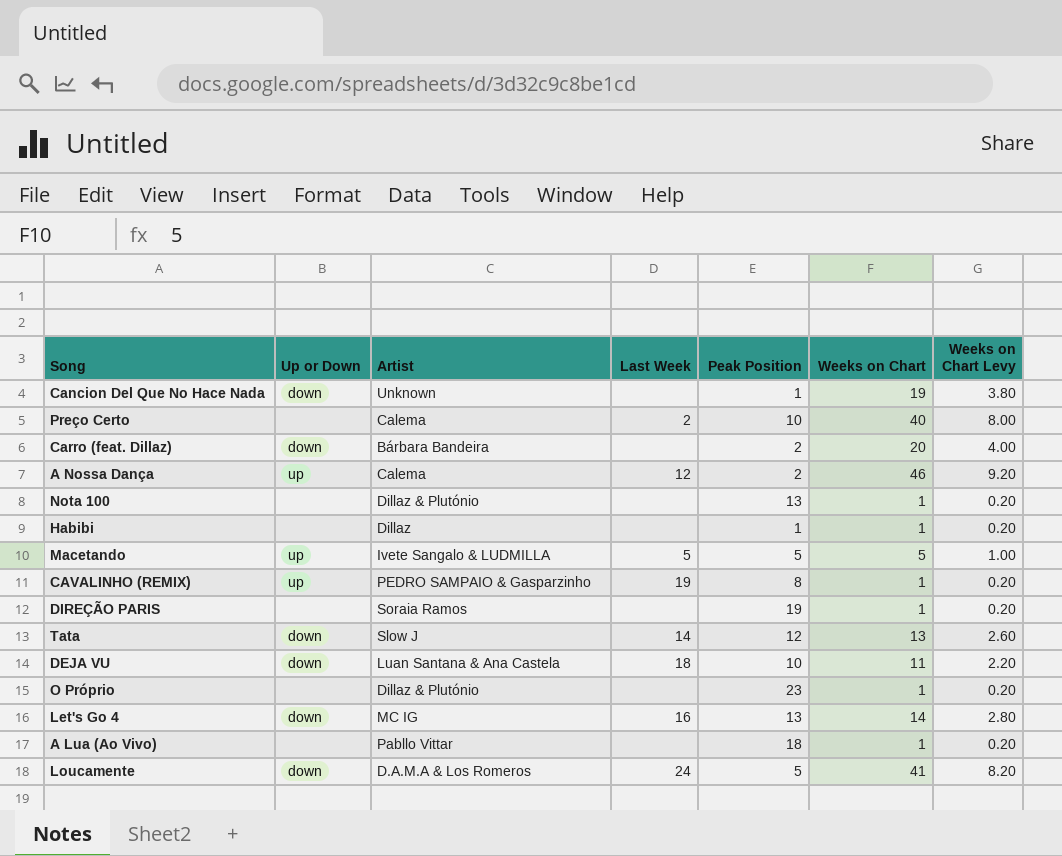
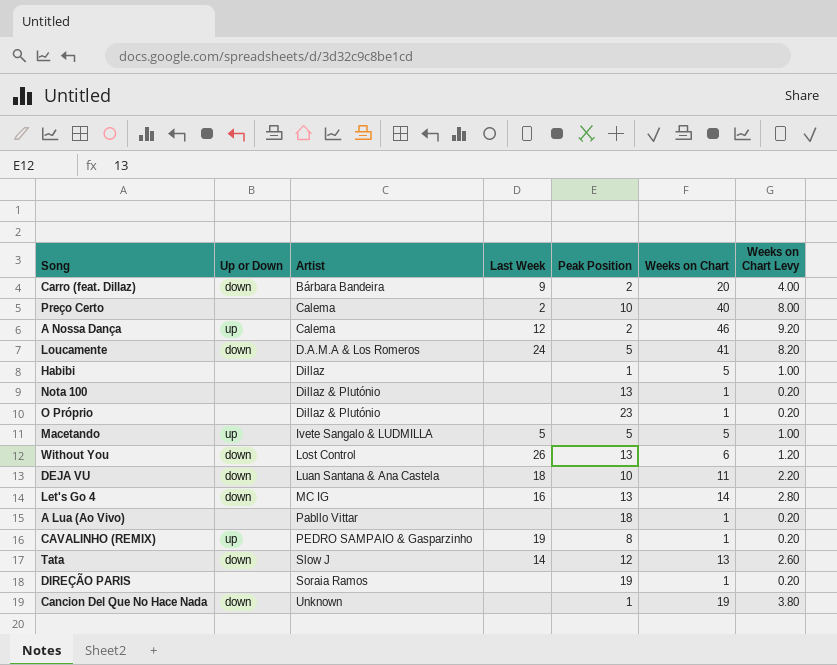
row order: none -> Artist ascending
Carro (feat. Dillaz) | Last Week: none -> 9
Habibi | Weeks on Chart: 1 -> 5
Habibi | Weeks on Chart Levy: 0.20 -> 1.00
row Without You: none -> down | Lost Control | 26 | 13 | 6 | 1.20

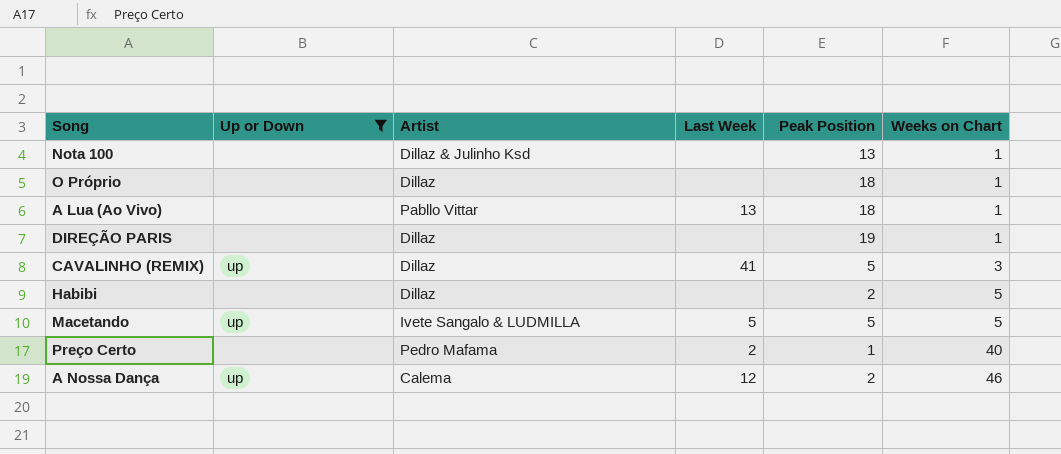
filter: none -> Up or Down != down
row order: Artist ascending -> Weeks on Chart ascending
column Weeks on Chart Levy | formula: [Weeks on Chart] * 0.2 -> none
Nota 100 | Artist: Dillaz & Plutónio -> Dillaz & Julinho Ksd
O Próprio | Artist: Dillaz & Plutónio -> Dillaz
O Próprio | Peak Position: 23 -> 18
A Lua (Ao Vivo) | Last Week: none -> 13
DIREÇÃO PARIS | Artist: Soraia Ramos -> Dillaz
CAVALINHO (REMIX) | Artist: PEDRO SAMPAIO & Gasparzinho -> Dillaz
CAVALINHO (REMIX) | Last Week: 19 -> 41
CAVALINHO (REMIX) | Peak Position: 8 -> 5
CAVALINHO (REMIX) | Weeks on Chart: 1 -> 3
Habibi | Peak Position: 1 -> 2
Preço Certo | Artist: Calema -> Pedro Mafama
Preço Certo | Peak Position: 10 -> 1

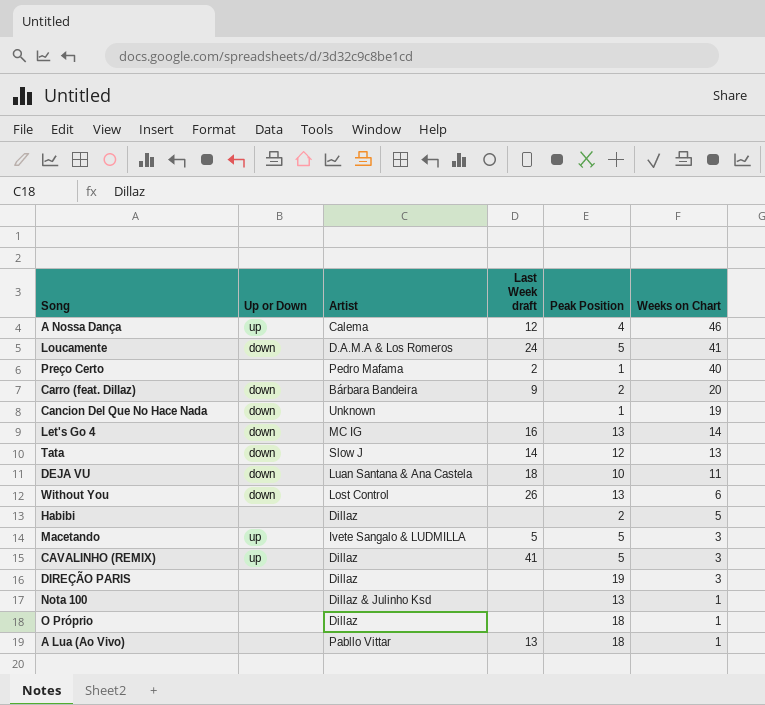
filter: Up or Down != down -> none
row order: Weeks on Chart ascending -> Weeks on Chart descending
column name: Last Week -> Last Week draft
A Nossa Dança | Peak Position: 2 -> 4
Macetando | Weeks on Chart: 5 -> 3
DIREÇÃO PARIS | Weeks on Chart: 1 -> 3

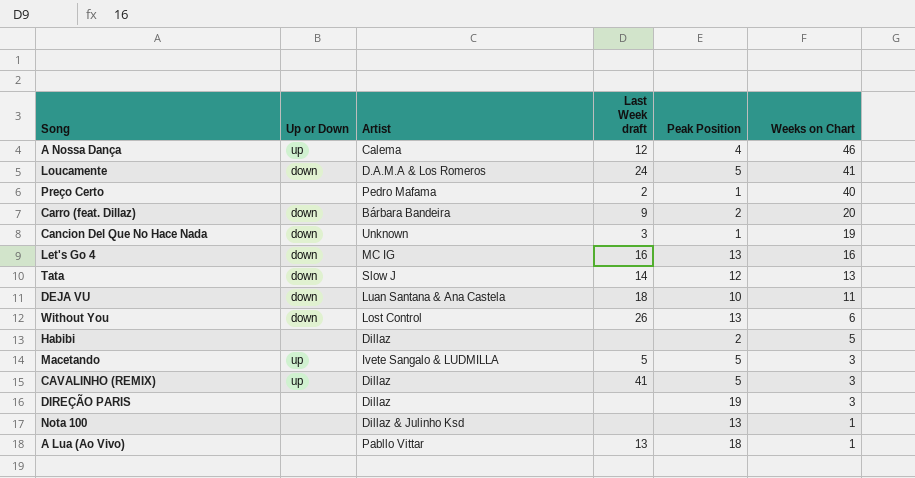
row O Próprio: none | Dillaz | none | 18 | 1 -> none
Cancion Del Que No Hace Nada | Last Week draft: none -> 3
Let's Go 4 | Weeks on Chart: 14 -> 16

